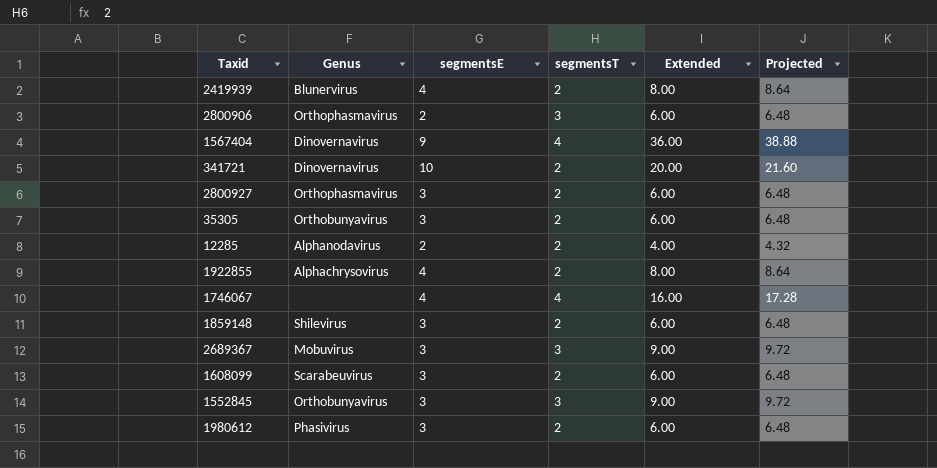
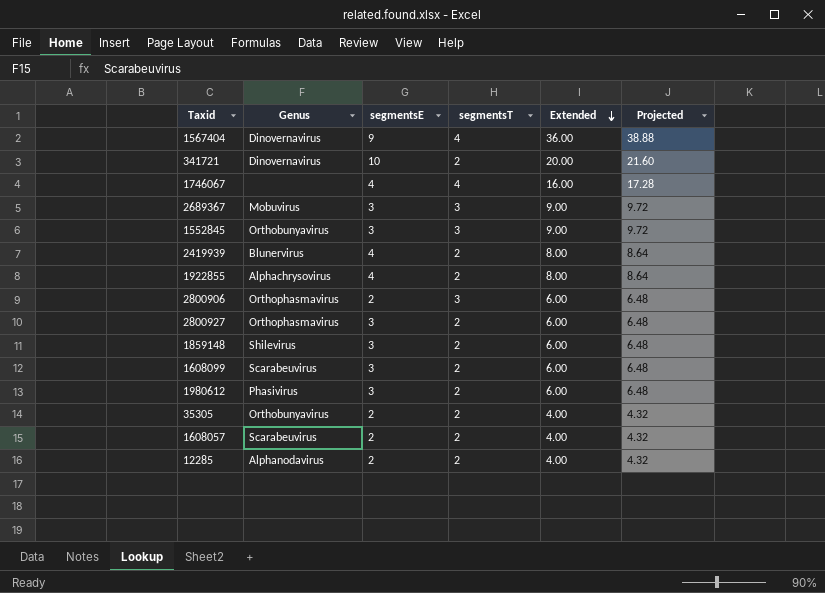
row order: none -> Extended descending
35305 | segmentsE: 3 -> 2
35305 | Extended: 6.00 -> 4.00
35305 | Projected: 6.48 -> 4.32
row 1608057: none -> Scarabeuvirus | 2 | 2 | 4.00 | 4.32

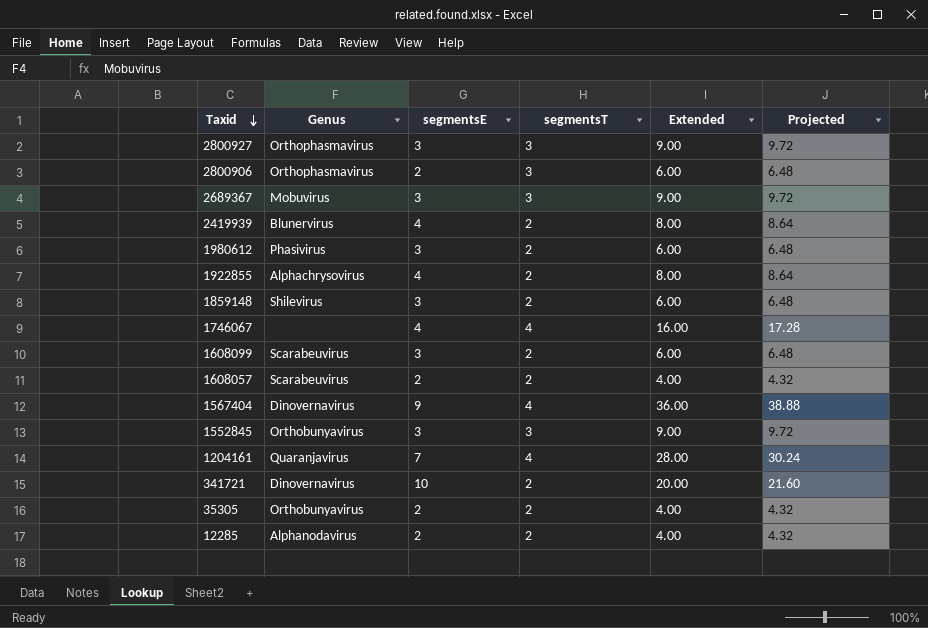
row order: Extended descending -> Taxid descending
2800927 | segmentsT: 2 -> 3
2800927 | Extended: 6.00 -> 9.00
2800927 | Projected: 6.48 -> 9.72
row 1204161: none -> Quaranjavirus | 7 | 4 | 28.00 | 30.24

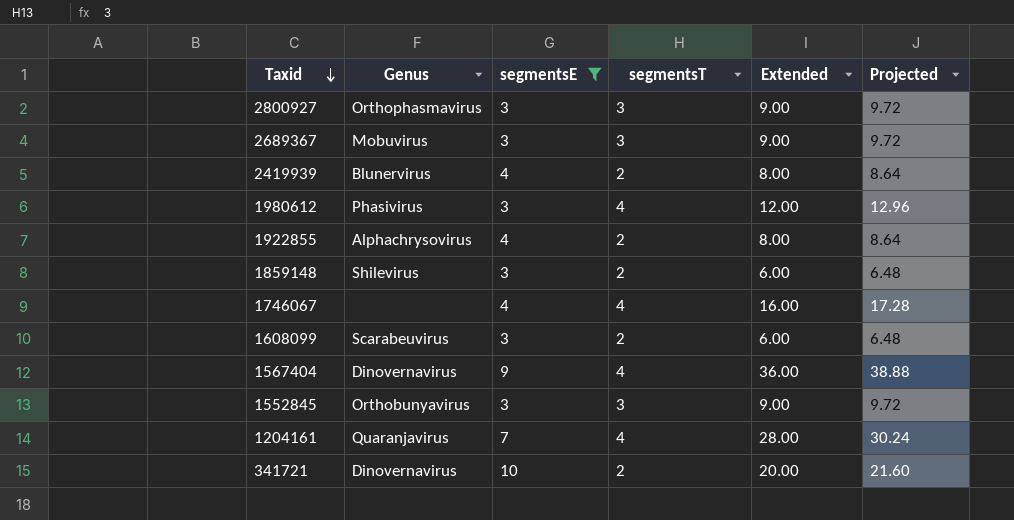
filter: none -> segmentsE != 2
1980612 | segmentsT: 2 -> 4
1980612 | Extended: 6.00 -> 12.00
1980612 | Projected: 6.48 -> 12.96

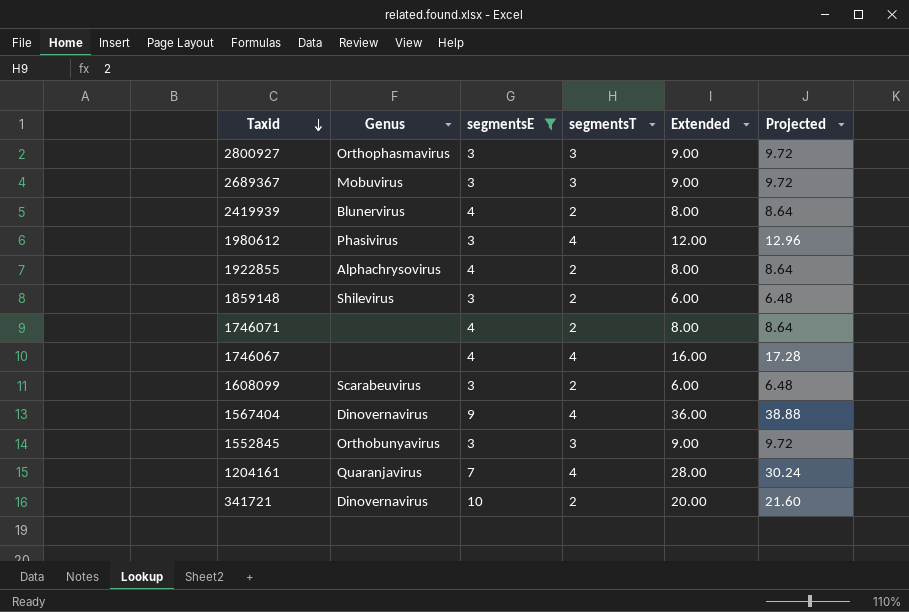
row 1746071: none -> none | 4 | 2 | 8.00 | 8.64

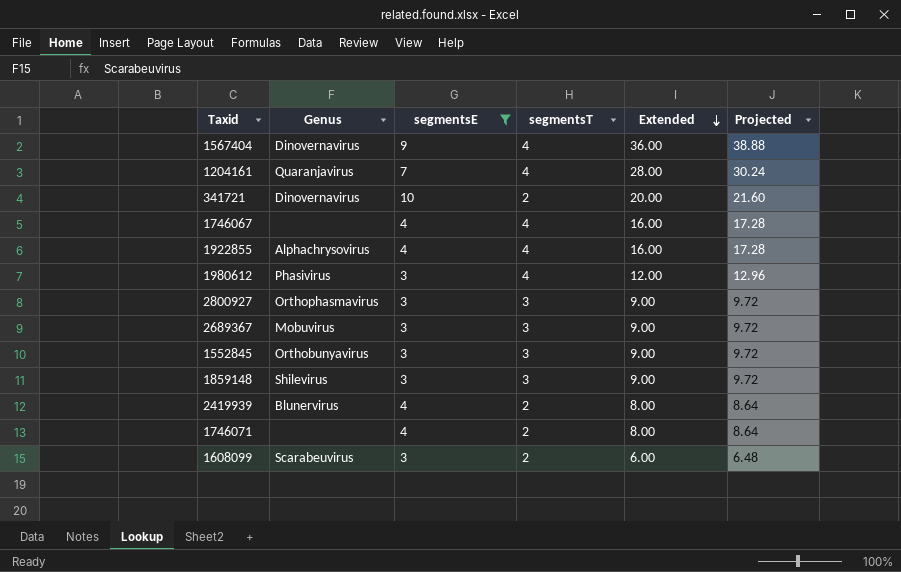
row order: Taxid descending -> Extended descending
1922855 | segmentsT: 2 -> 4
1922855 | Extended: 8.00 -> 16.00
1922855 | Projected: 8.64 -> 17.28
1859148 | segmentsT: 2 -> 3
1859148 | Extended: 6.00 -> 9.00
1859148 | Projected: 6.48 -> 9.72

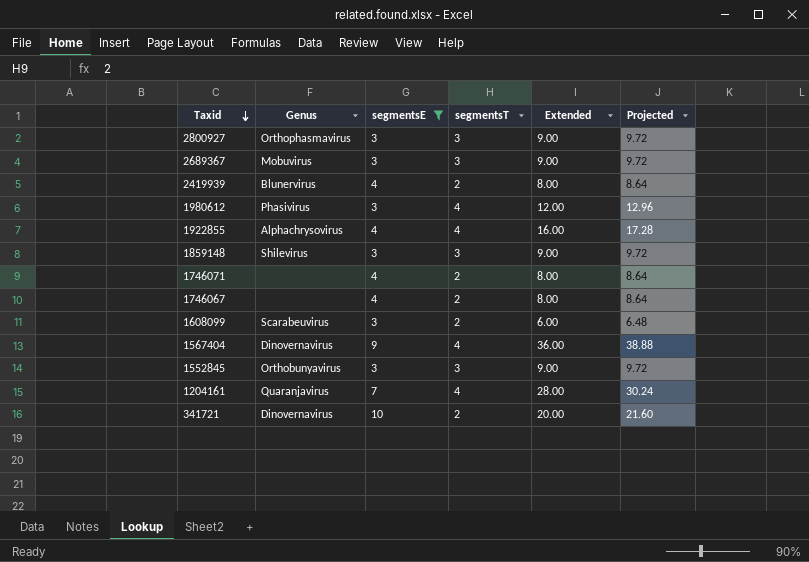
row order: Extended descending -> Taxid descending
1746067 | segmentsT: 4 -> 2
1746067 | Extended: 16.00 -> 8.00
1746067 | Projected: 17.28 -> 8.64

